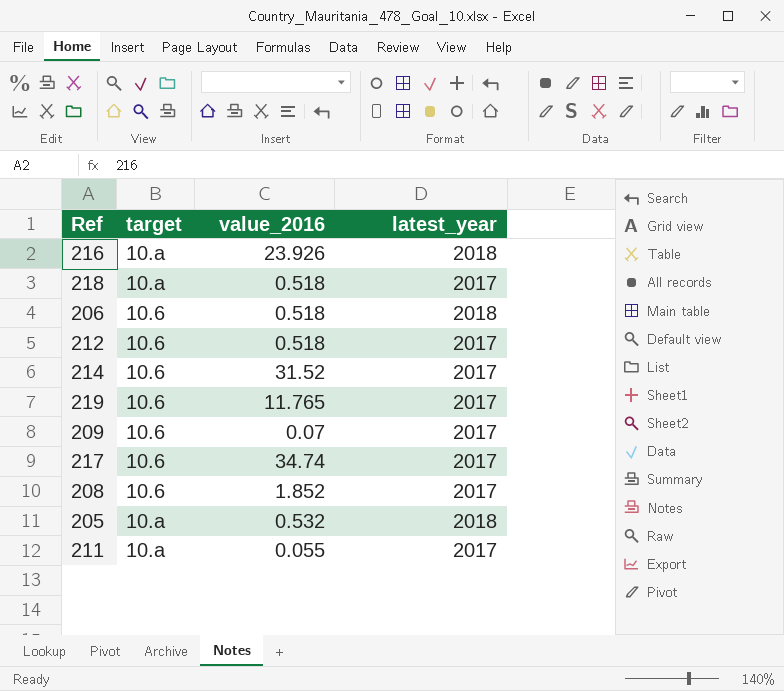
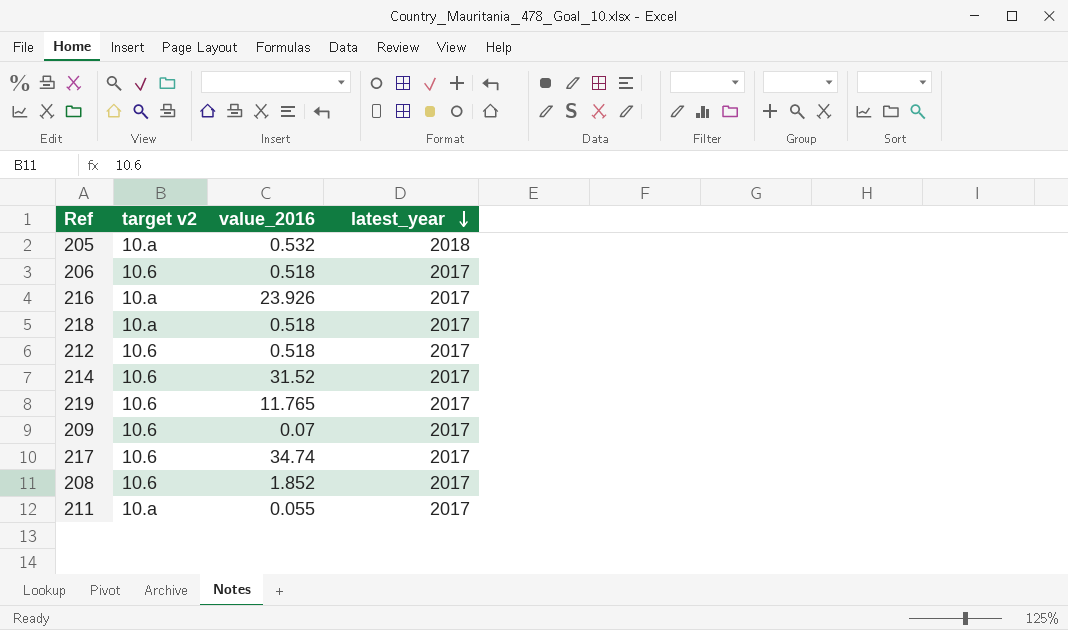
row order: none -> latest_year descending
column name: target -> target v2
206 | latest_year: 2018 -> 2017
216 | latest_year: 2018 -> 2017

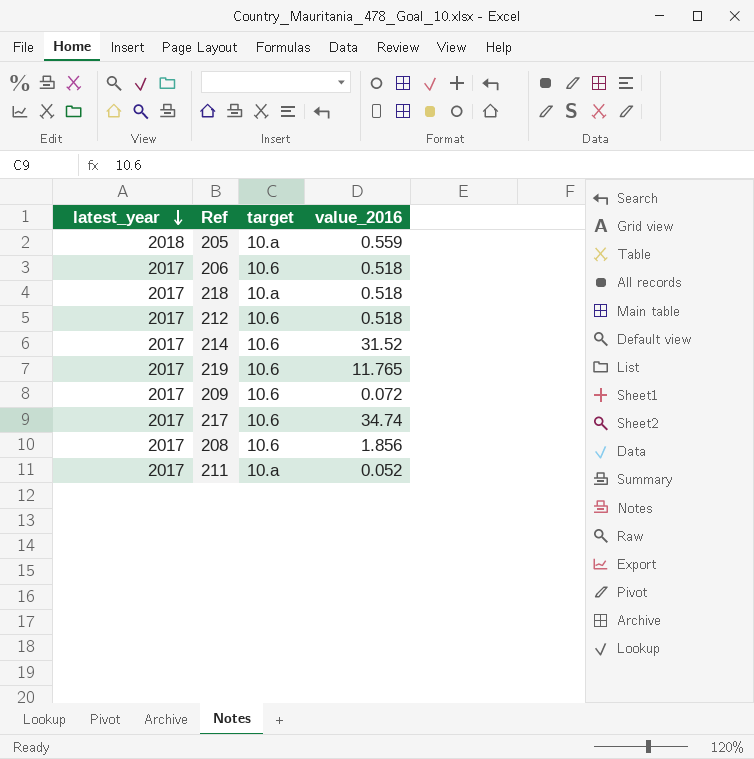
column latest_year | position: 4 -> 1
column name: target v2 -> target
row 216: 10.a | 23.926 | 2017 -> none
205 | value_2016: 0.532 -> 0.559
209 | value_2016: 0.07 -> 0.072
208 | value_2016: 1.852 -> 1.856
211 | value_2016: 0.055 -> 0.052

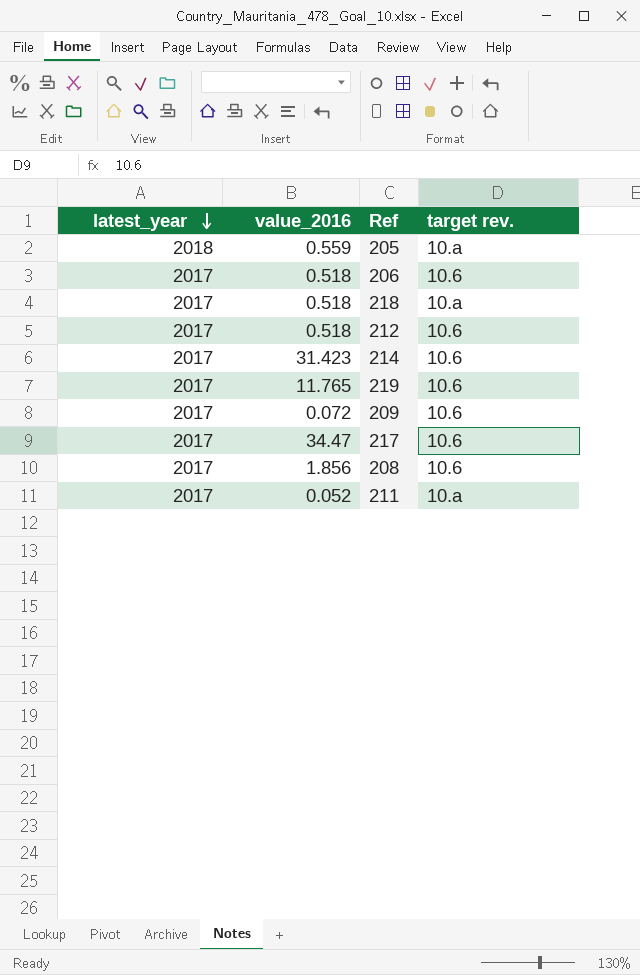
column value_2016 | position: 4 -> 2
column name: target -> target rev.
214 | value_2016: 31.52 -> 31.423
217 | value_2016: 34.74 -> 34.47

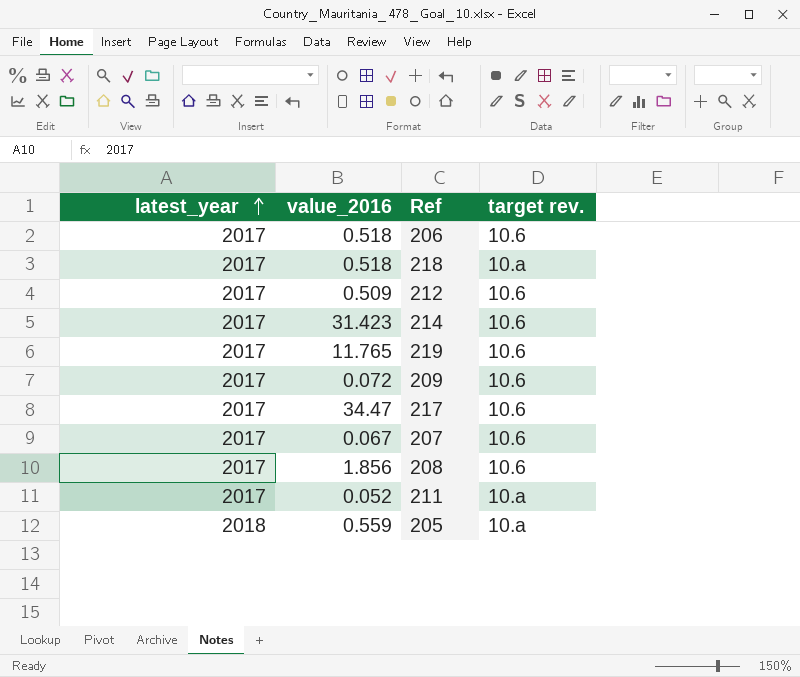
row order: latest_year descending -> latest_year ascending
212 | value_2016: 0.518 -> 0.509
row 207: none -> 2017 | 0.067 | 10.6

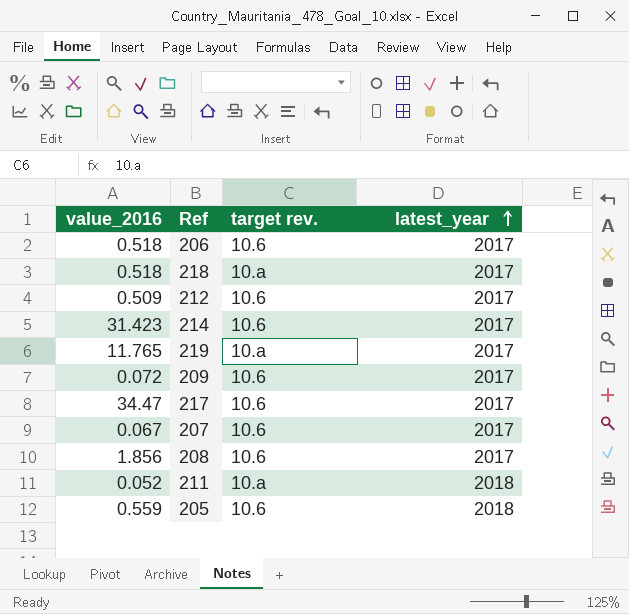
column latest_year | position: 1 -> 4
219 | target rev.: 10.6 -> 10.a
211 | latest_year: 2017 -> 2018
205 | target rev.: 10.a -> 10.6

